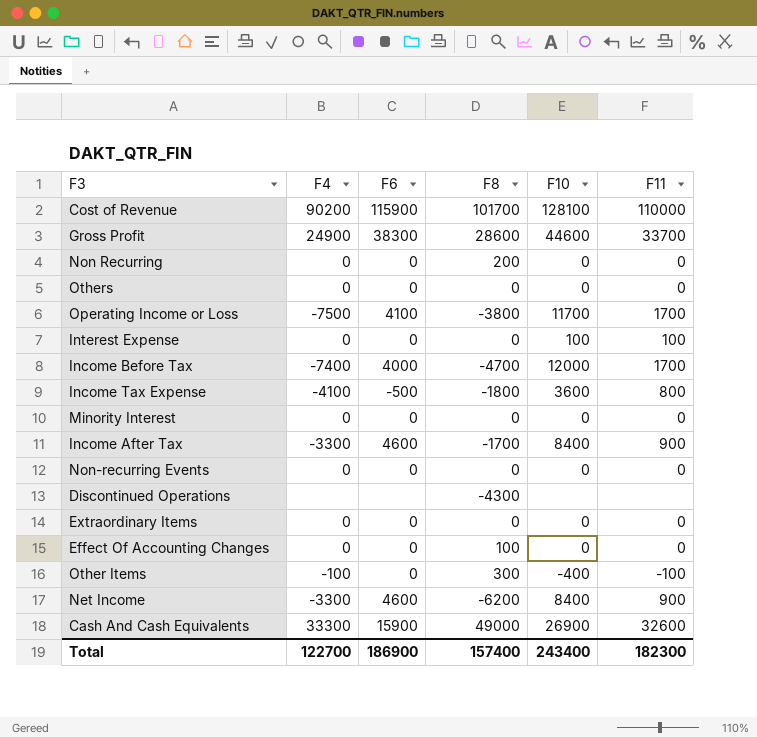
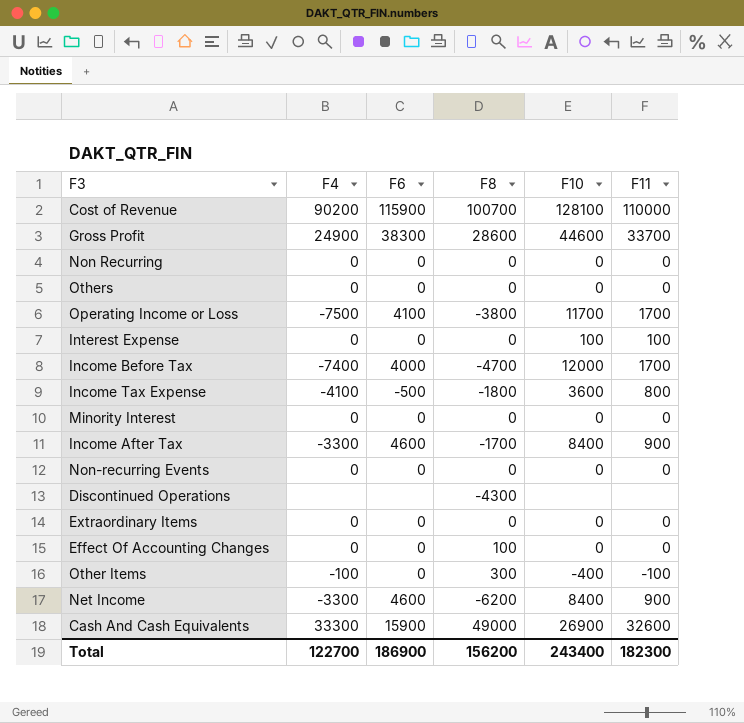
Cost of Revenue | F8: 101700 -> 100700
Non Recurring | F8: 200 -> 0
Total | F8: 157400 -> 156200

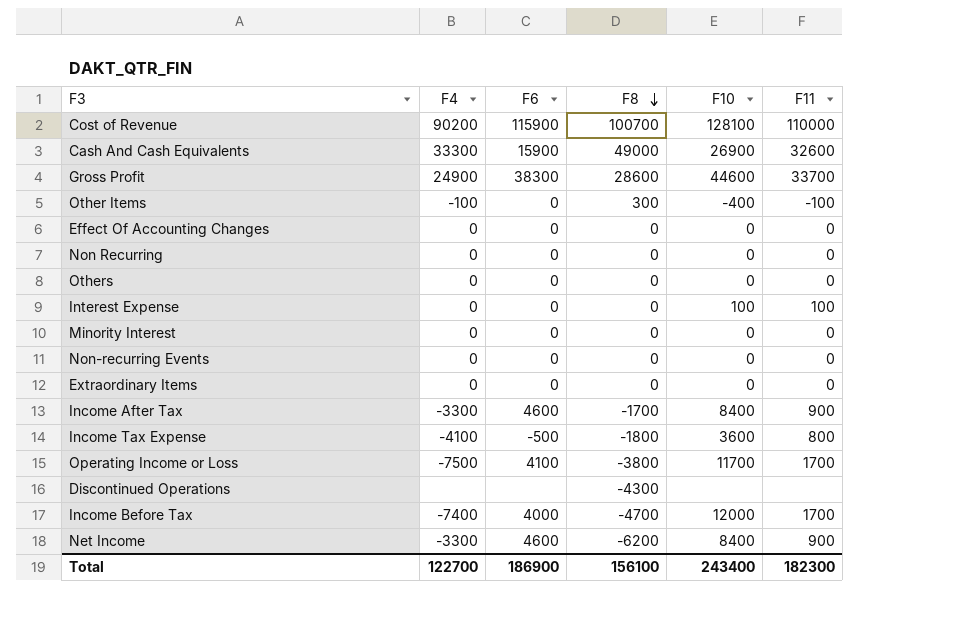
row order: none -> F8 descending
Effect Of Accounting Changes | F8: 100 -> 0
Total | F8: 156200 -> 156100

